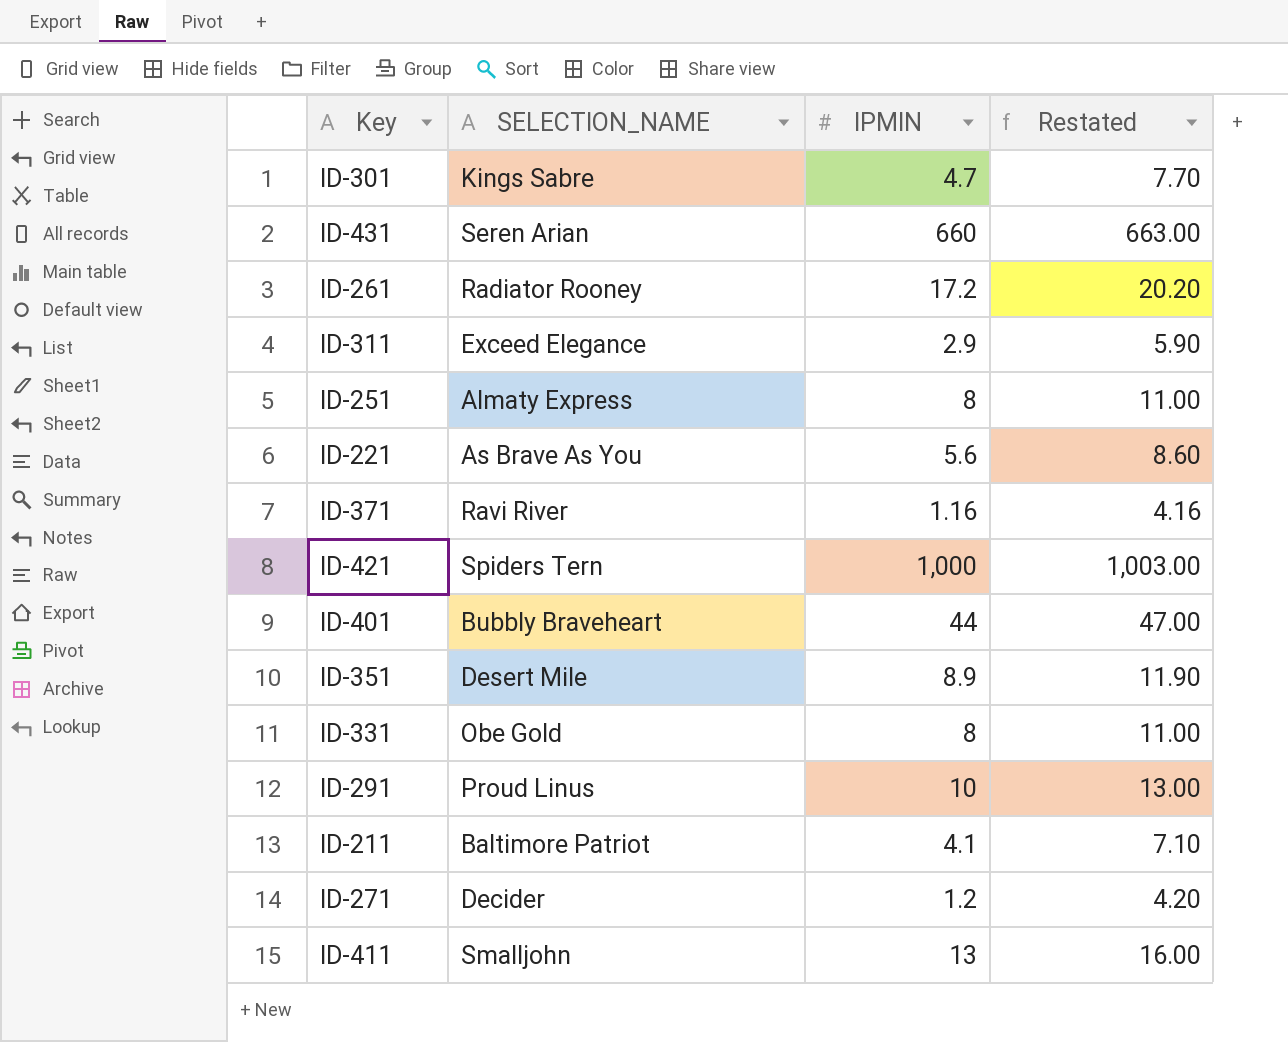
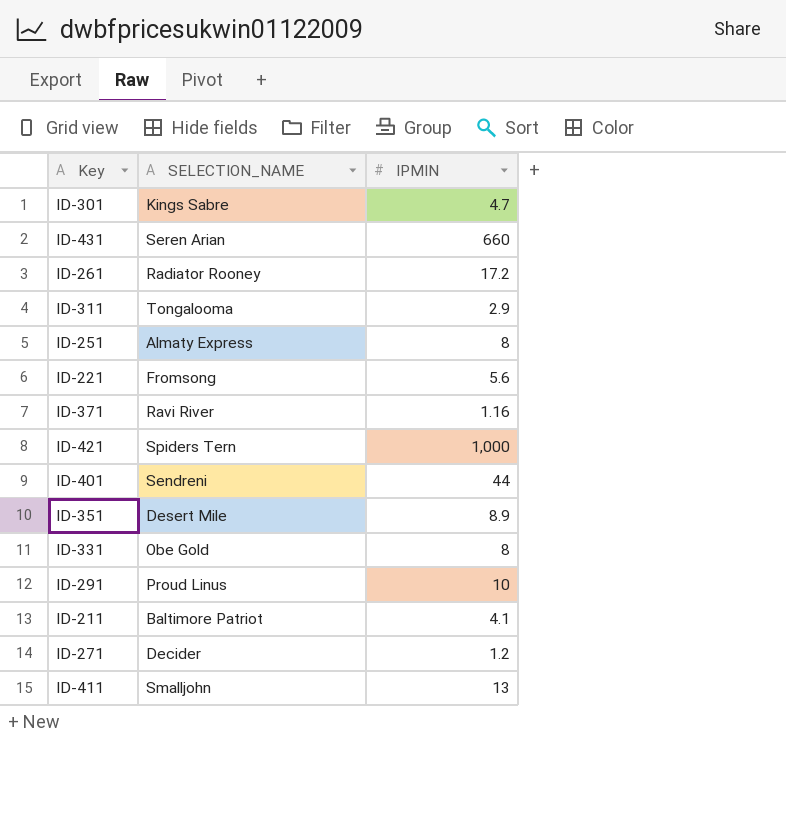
column Restated | formula: [IPMIN] + 3 -> none
ID-311 | SELECTION_NAME: Exceed Elegance -> Tongalooma
ID-221 | SELECTION_NAME: As Brave As You -> Fromsong
ID-401 | SELECTION_NAME: Bubbly Braveheart -> Sendreni

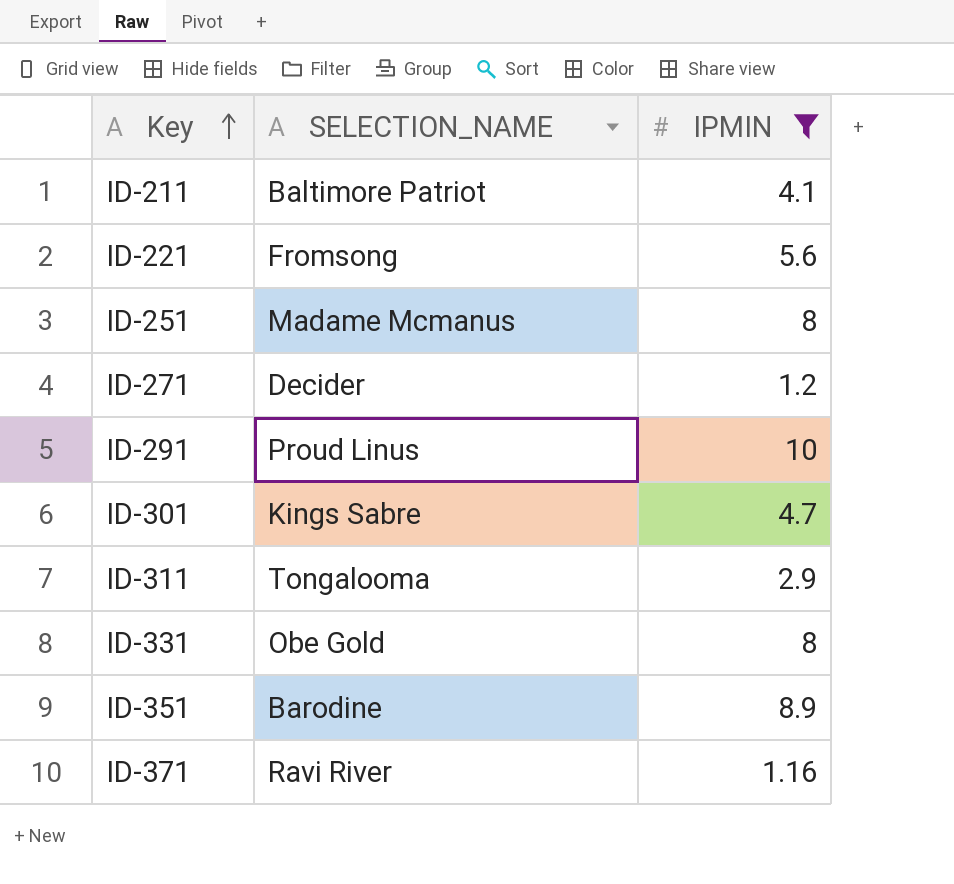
filter: none -> IPMIN <= 10
row order: none -> Key ascending
ID-251 | SELECTION_NAME: Almaty Express -> Madame Mcmanus
ID-351 | SELECTION_NAME: Desert Mile -> Barodine

